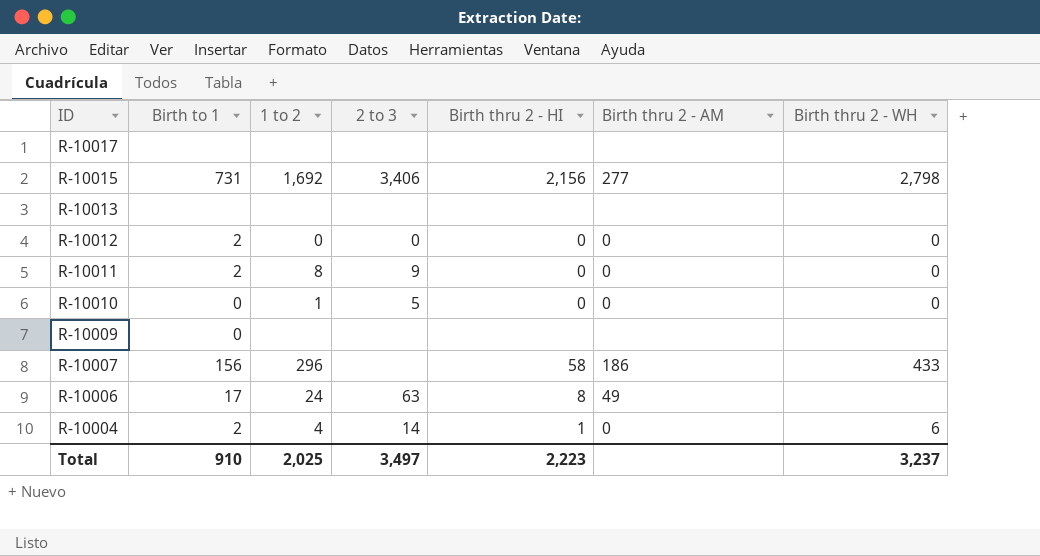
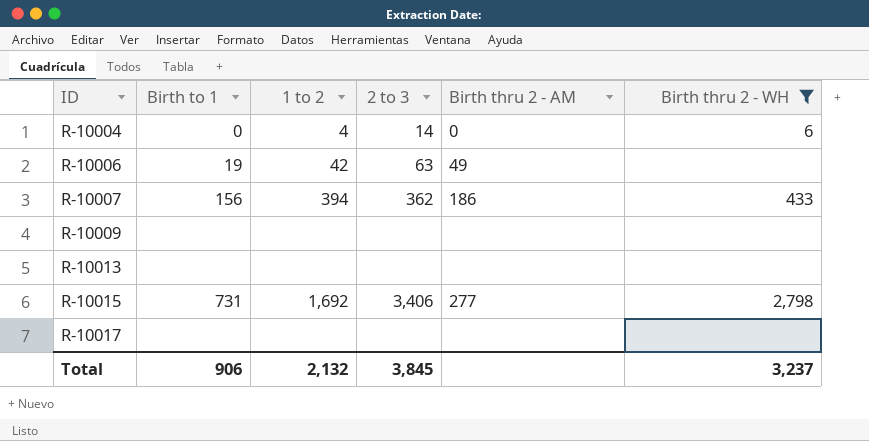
filter: none -> Birth thru 2 - WH != 0
row order: ID descending -> ID ascending
column Birth thru 2 - HI | position: 5 -> none
R-10004 | Birth to 1: 2 -> 0
R-10006 | Birth to 1: 17 -> 19
R-10006 | 1 to 2: 24 -> 42
R-10007 | 1 to 2: 296 -> 394
R-10007 | 2 to 3: none -> 362
R-10009 | Birth to 1: 0 -> none
Total | Birth to 1: 910 -> 906
Total | 1 to 2: 2,025 -> 2,132
Total | 2 to 3: 3,497 -> 3,845

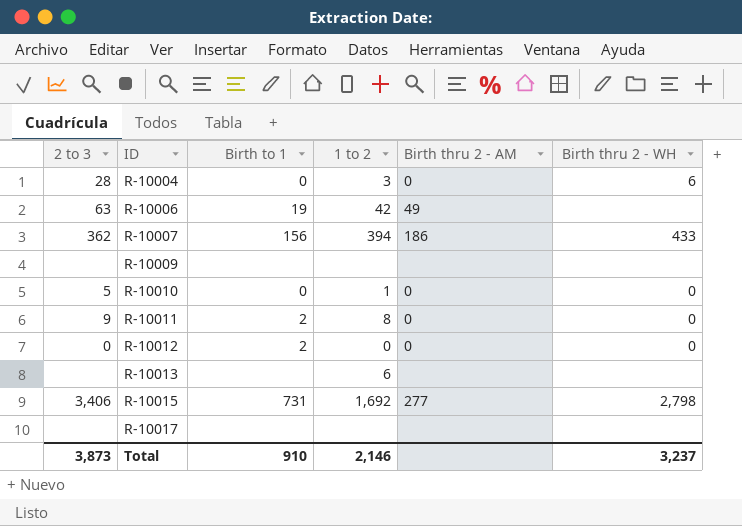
filter: Birth thru 2 - WH != 0 -> none
column 2 to 3 | position: 4 -> 1
R-10004 | 2 to 3: 14 -> 28
R-10004 | 1 to 2: 4 -> 3
R-10013 | 1 to 2: none -> 6
Total | 2 to 3: 3,845 -> 3,873
Total | Birth to 1: 906 -> 910
Total | 1 to 2: 2,132 -> 2,146

